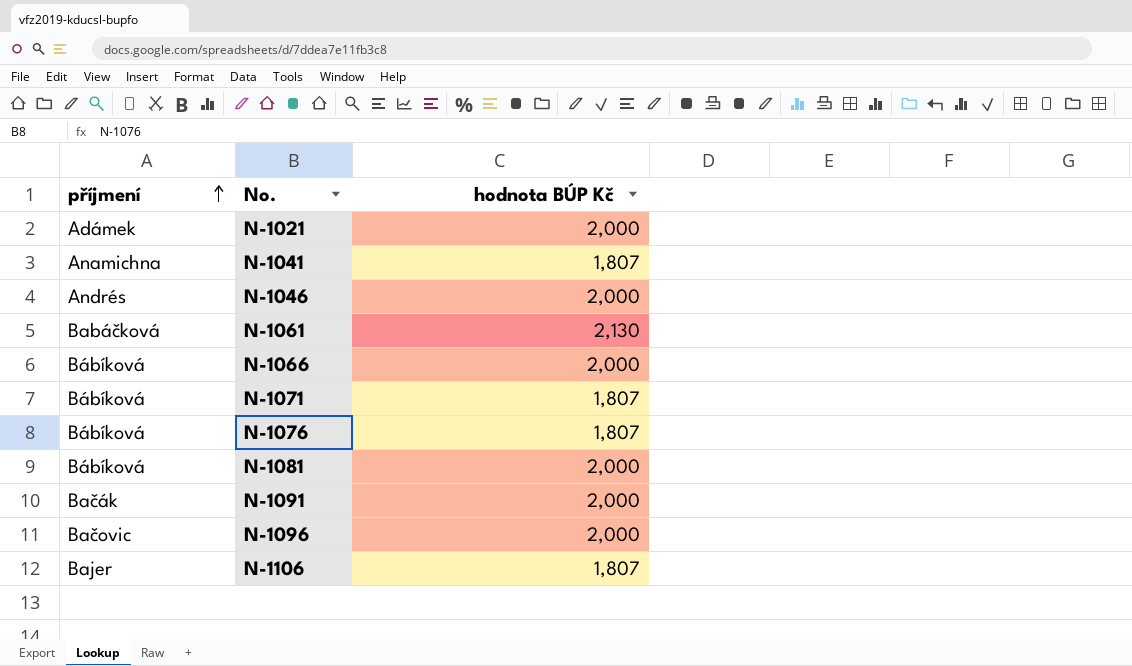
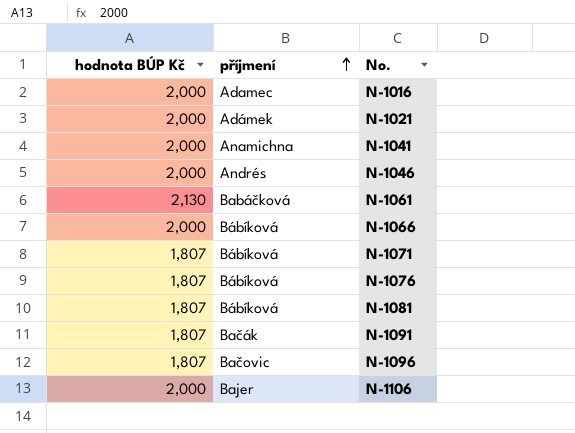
column hodnota BÚP Kč | position: 3 -> 1
row N-1016: none -> 2,000 | Adamec
N-1041 | hodnota BÚP Kč: 1,807 -> 2,000
N-1081 | hodnota BÚP Kč: 2,000 -> 1,807
N-1091 | hodnota BÚP Kč: 2,000 -> 1,807
N-1096 | hodnota BÚP Kč: 2,000 -> 1,807
N-1106 | hodnota BÚP Kč: 1,807 -> 2,000

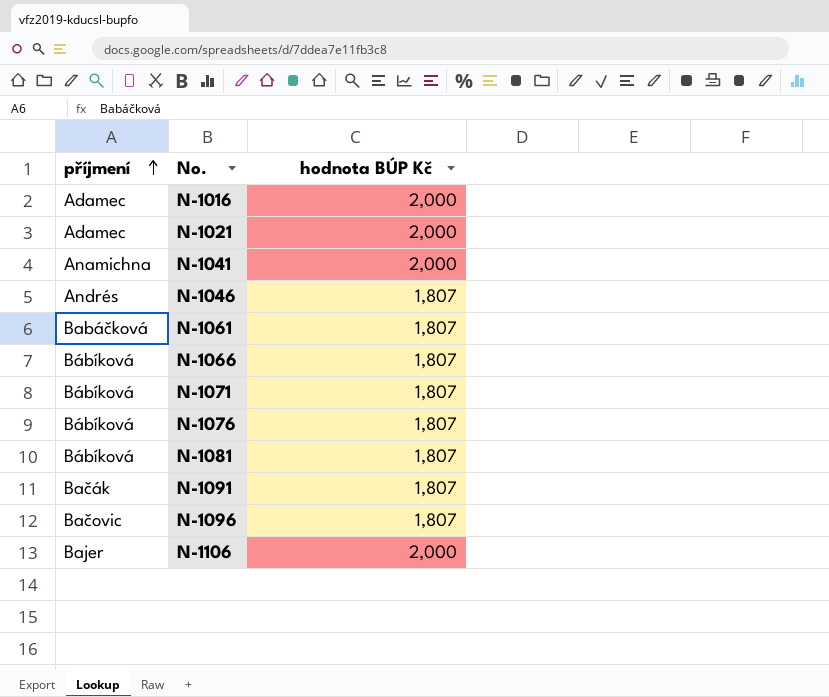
column hodnota BÚP Kč | position: 1 -> 3
N-1021 | příjmení: Adámek -> Adamec
N-1046 | hodnota BÚP Kč: 2,000 -> 1,807
N-1061 | hodnota BÚP Kč: 2,130 -> 1,807
N-1066 | hodnota BÚP Kč: 2,000 -> 1,807

